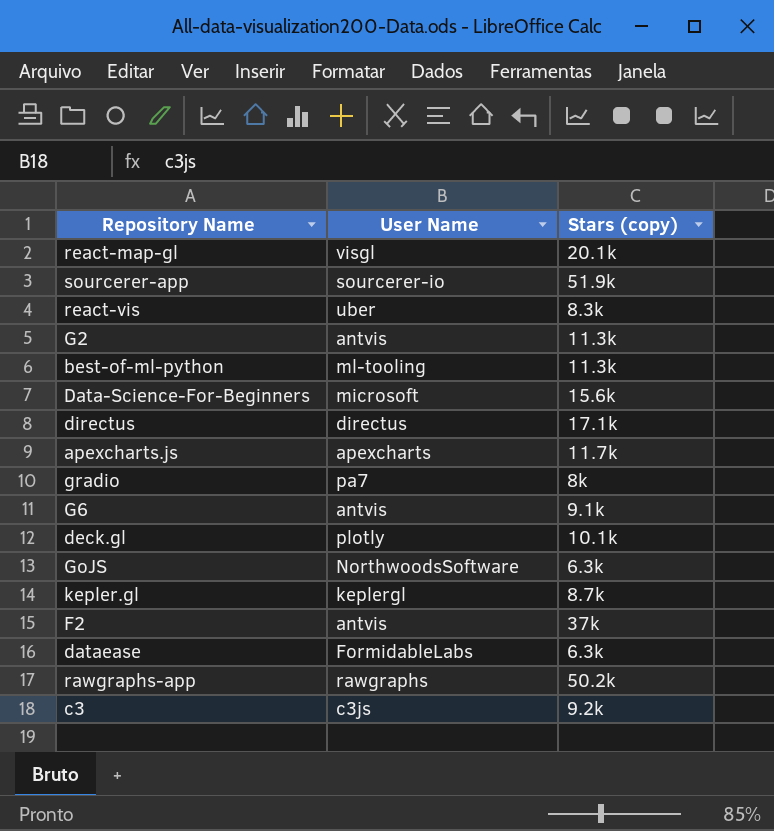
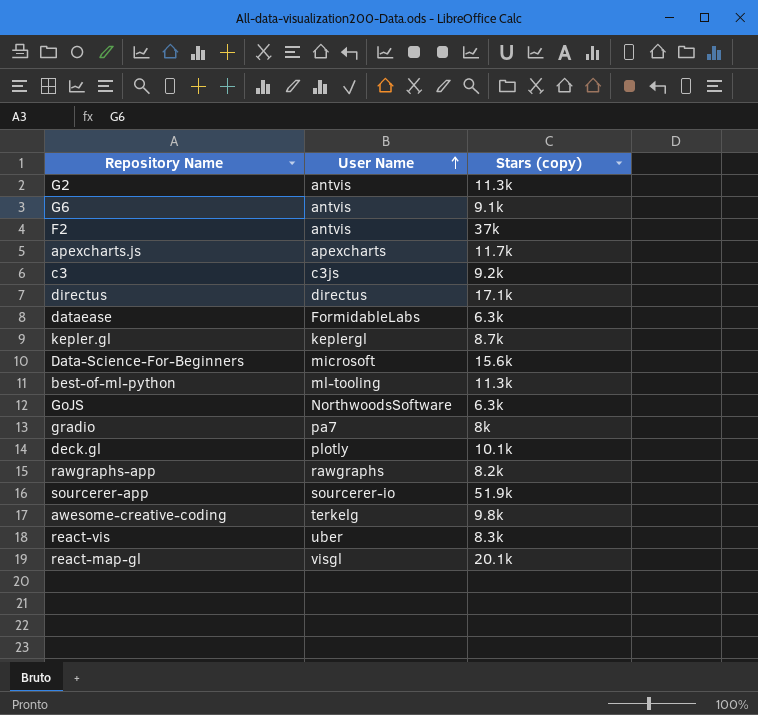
row order: none -> User Name ascending
rawgraphs-app | Stars (copy): 50.2k -> 8.2k
row awesome-creative-coding: none -> terkelg | 9.8k

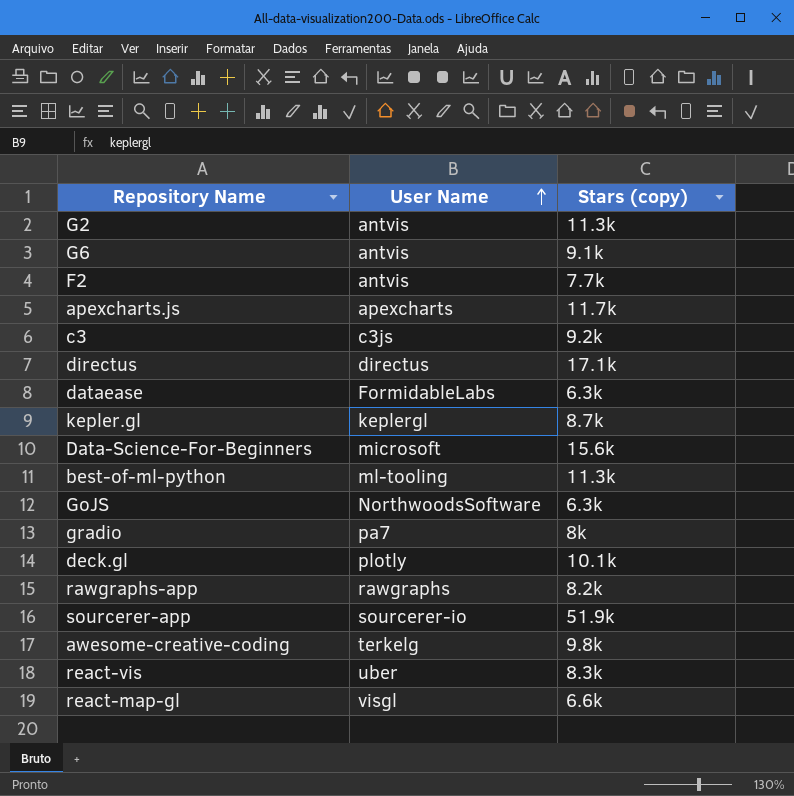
F2 | Stars (copy): 37k -> 7.7k
react-map-gl | Stars (copy): 20.1k -> 6.6k

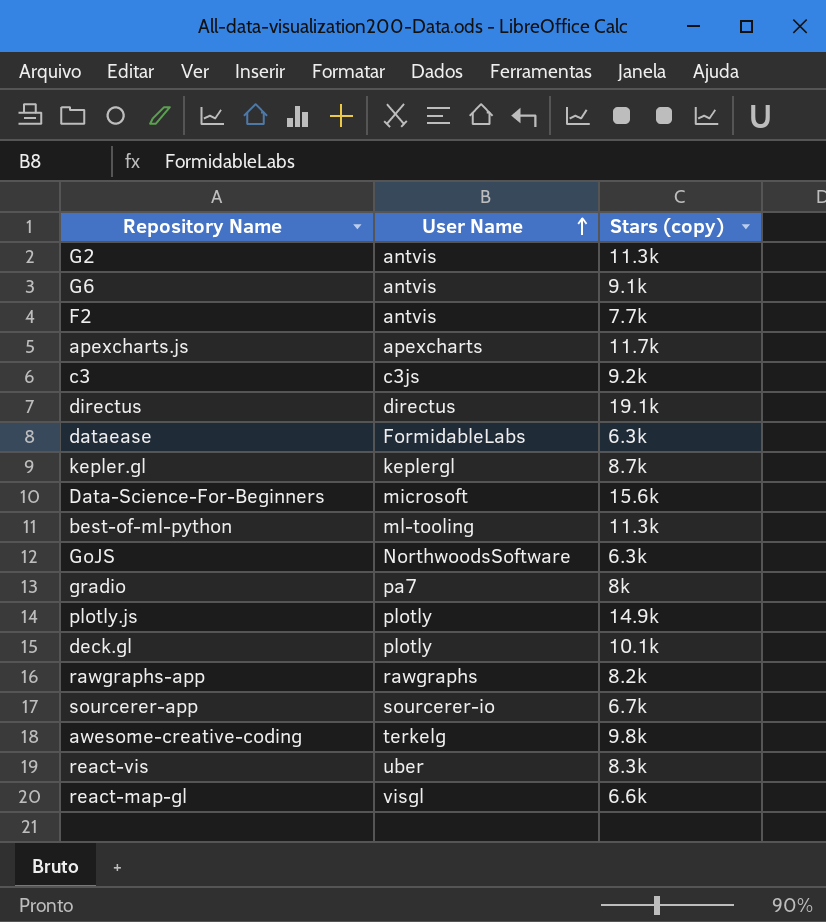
directus | Stars (copy): 17.1k -> 19.1k
row plotly.js: none -> plotly | 14.9k
sourcerer-app | Stars (copy): 51.9k -> 6.7k

